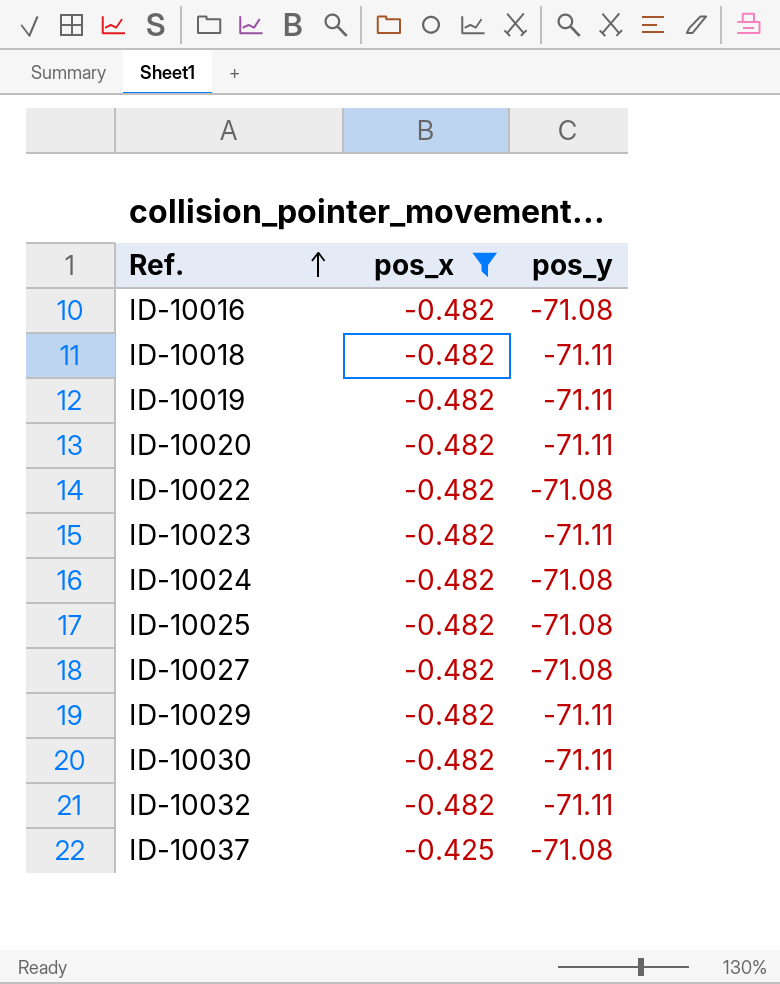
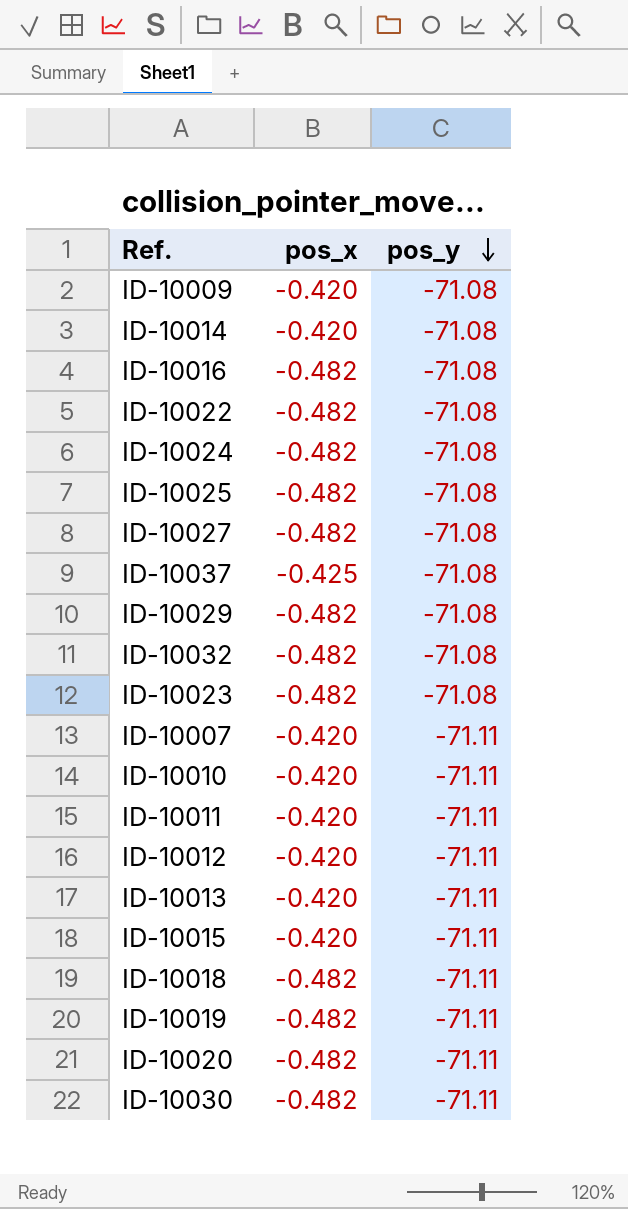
filter: pos_x != -0.420 -> none
row order: Ref. ascending -> pos_y descending
ID-10029 | pos_y: -71.11 -> -71.08
ID-10032 | pos_y: -71.11 -> -71.08
ID-10023 | pos_y: -71.11 -> -71.08

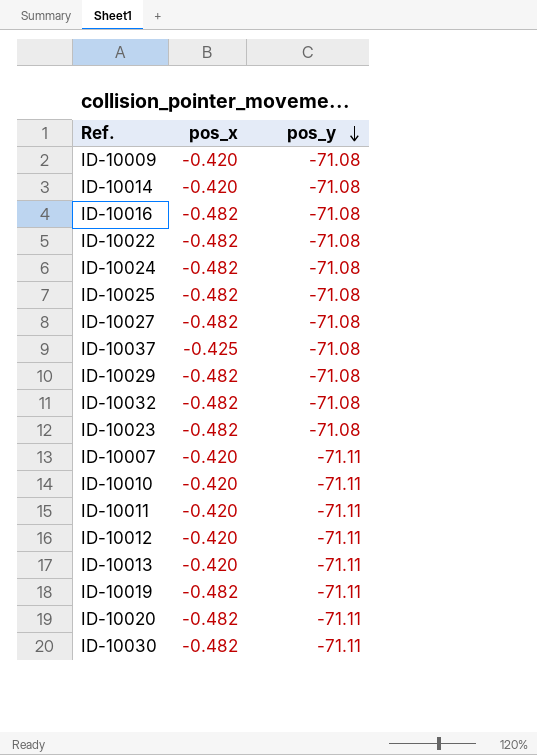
row ID-10015: -0.420 | -71.11 -> none
row ID-10018: -0.482 | -71.11 -> none

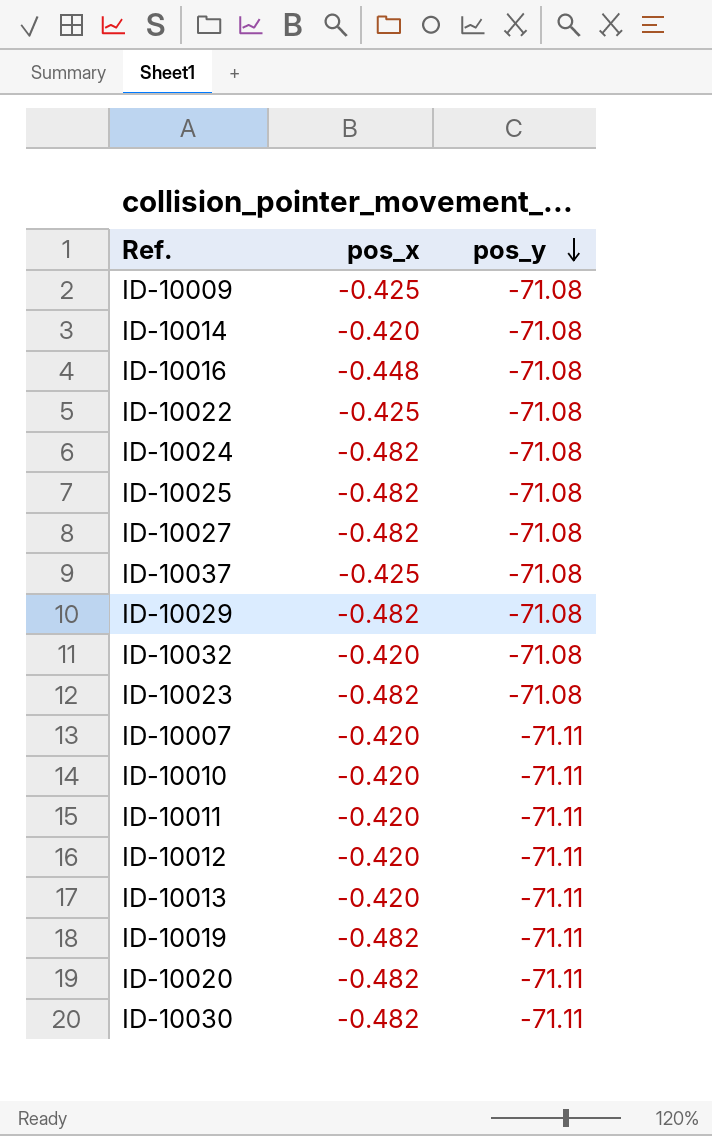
ID-10009 | pos_x: -0.420 -> -0.425
ID-10016 | pos_x: -0.482 -> -0.448
ID-10022 | pos_x: -0.482 -> -0.425
ID-10032 | pos_x: -0.482 -> -0.420

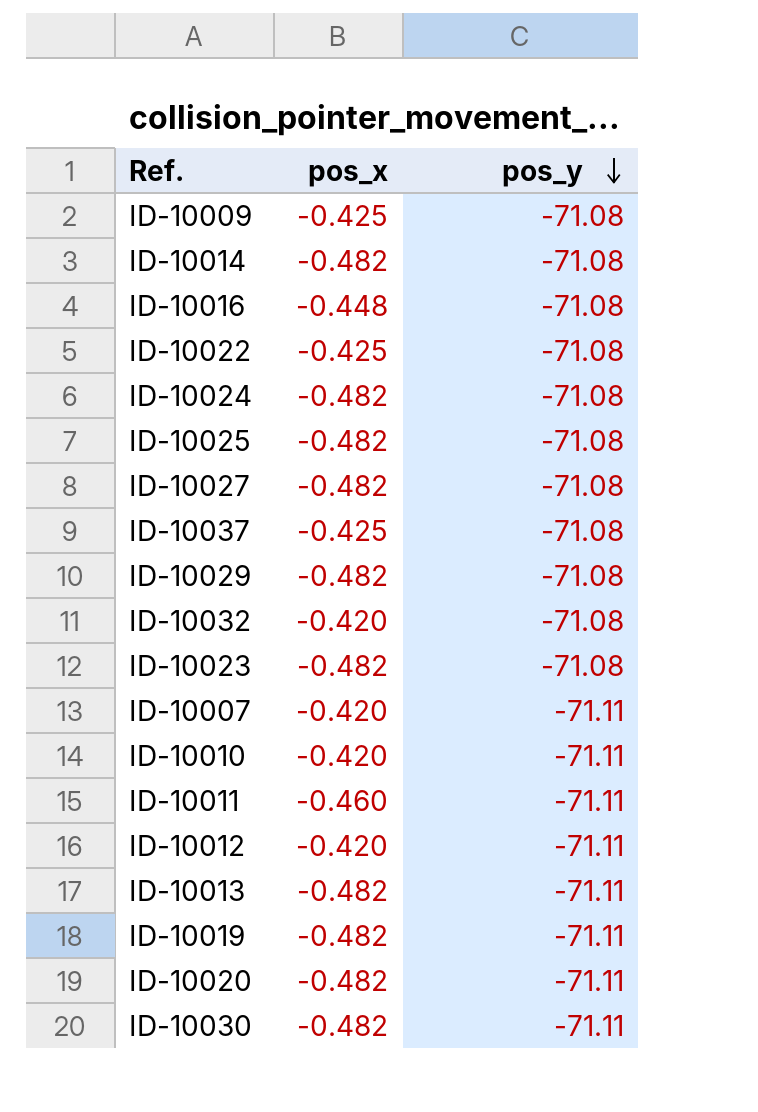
ID-10014 | pos_x: -0.420 -> -0.482
ID-10011 | pos_x: -0.420 -> -0.460
ID-10013 | pos_x: -0.420 -> -0.482

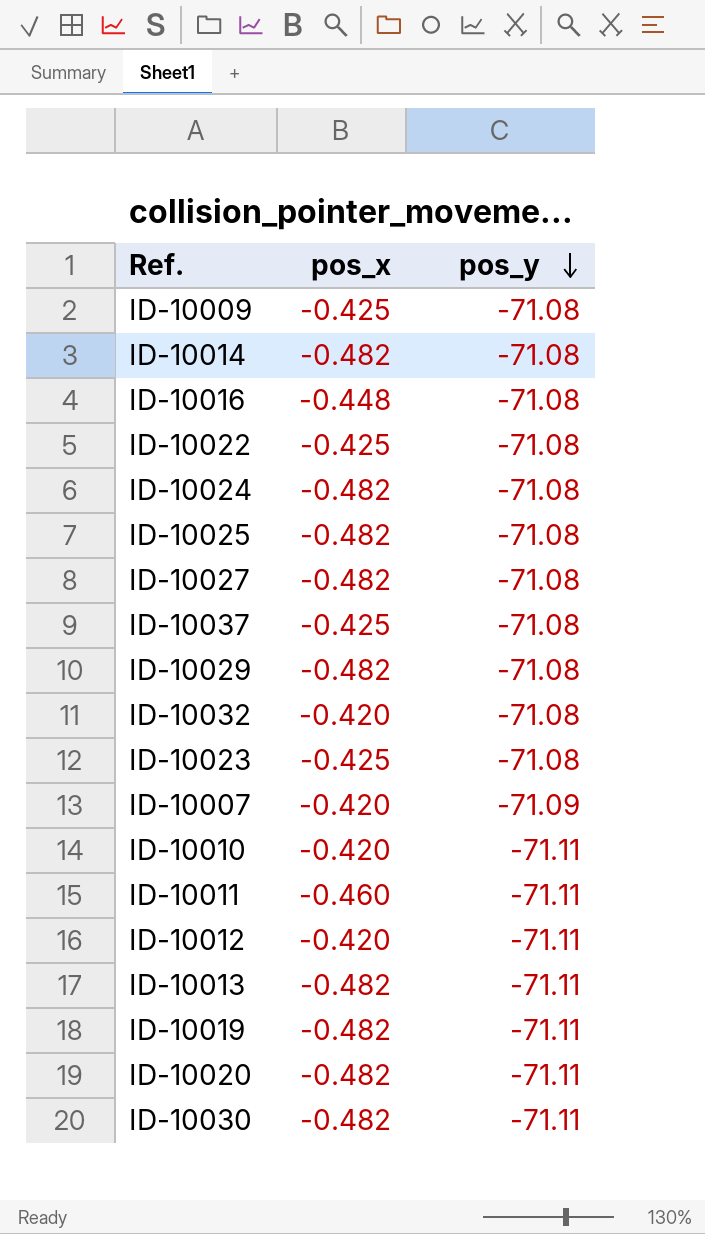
ID-10023 | pos_x: -0.482 -> -0.425
ID-10007 | pos_y: -71.11 -> -71.09

